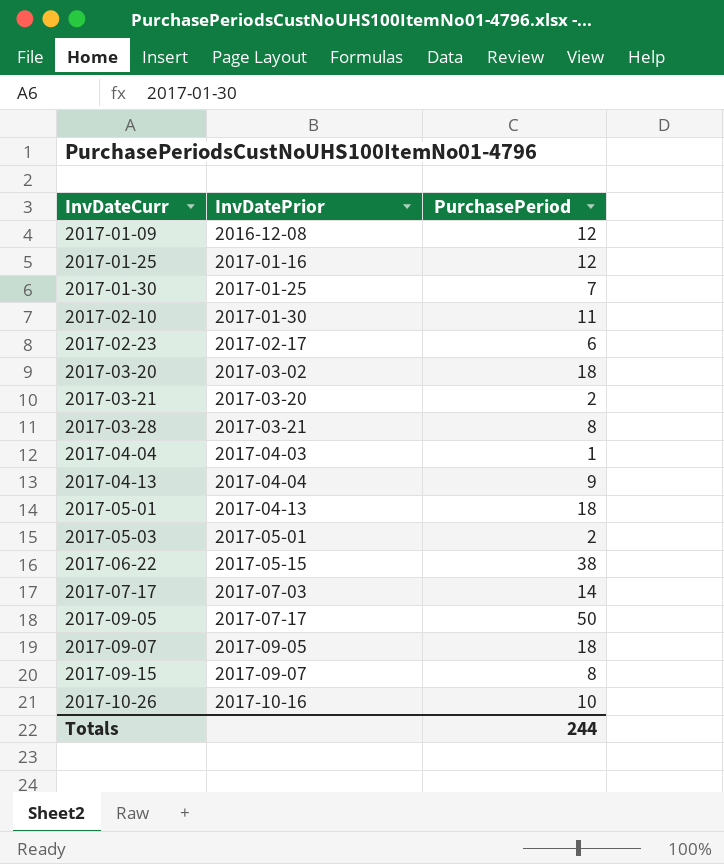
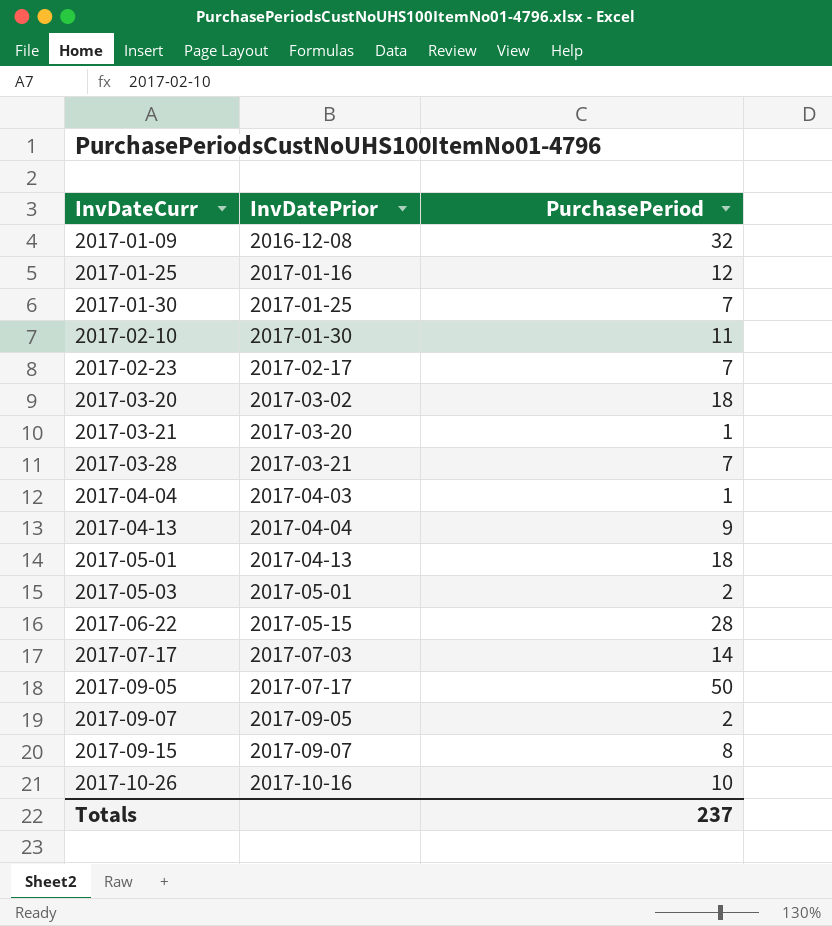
2017-01-09 | PurchasePeriod: 12 -> 32
2017-02-23 | PurchasePeriod: 6 -> 7
2017-03-21 | PurchasePeriod: 2 -> 1
2017-03-28 | PurchasePeriod: 8 -> 7
2017-06-22 | PurchasePeriod: 38 -> 28
2017-09-07 | PurchasePeriod: 18 -> 2
Totals | PurchasePeriod: 244 -> 237

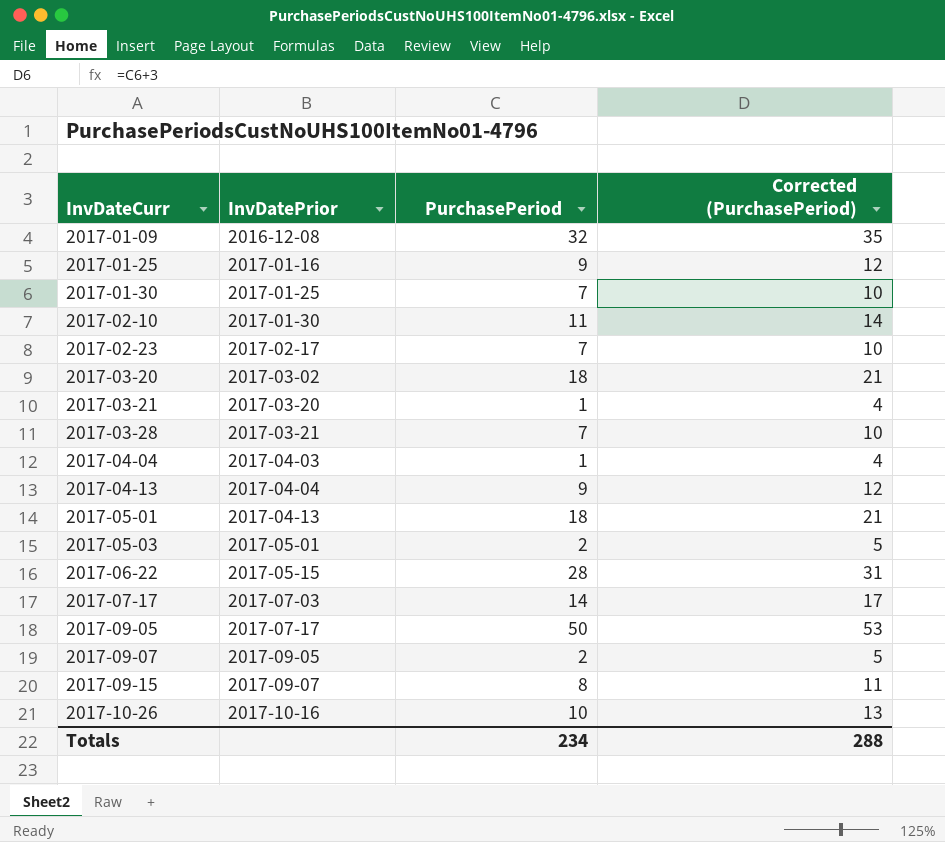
column Corrected (PurchasePeriod) | formula: none -> [PurchasePeriod] + 3
2017-01-25 | PurchasePeriod: 12 -> 9
Totals | PurchasePeriod: 237 -> 234

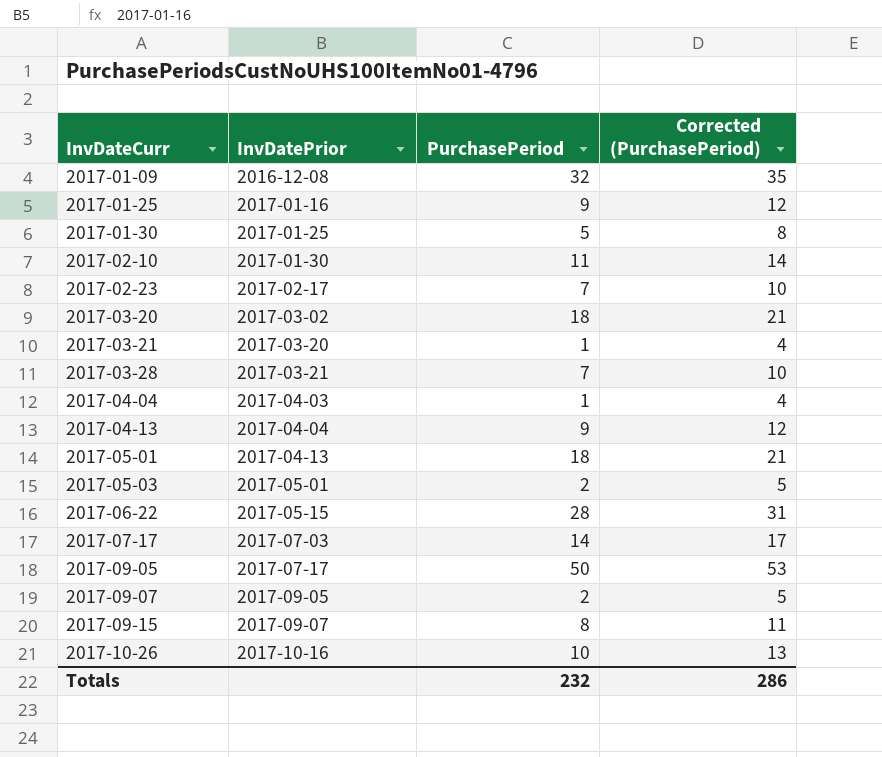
2017-01-30 | PurchasePeriod: 7 -> 5
2017-01-30 | Corrected (PurchasePeriod): 10 -> 8
Totals | PurchasePeriod: 234 -> 232
Totals | Corrected (PurchasePeriod): 288 -> 286

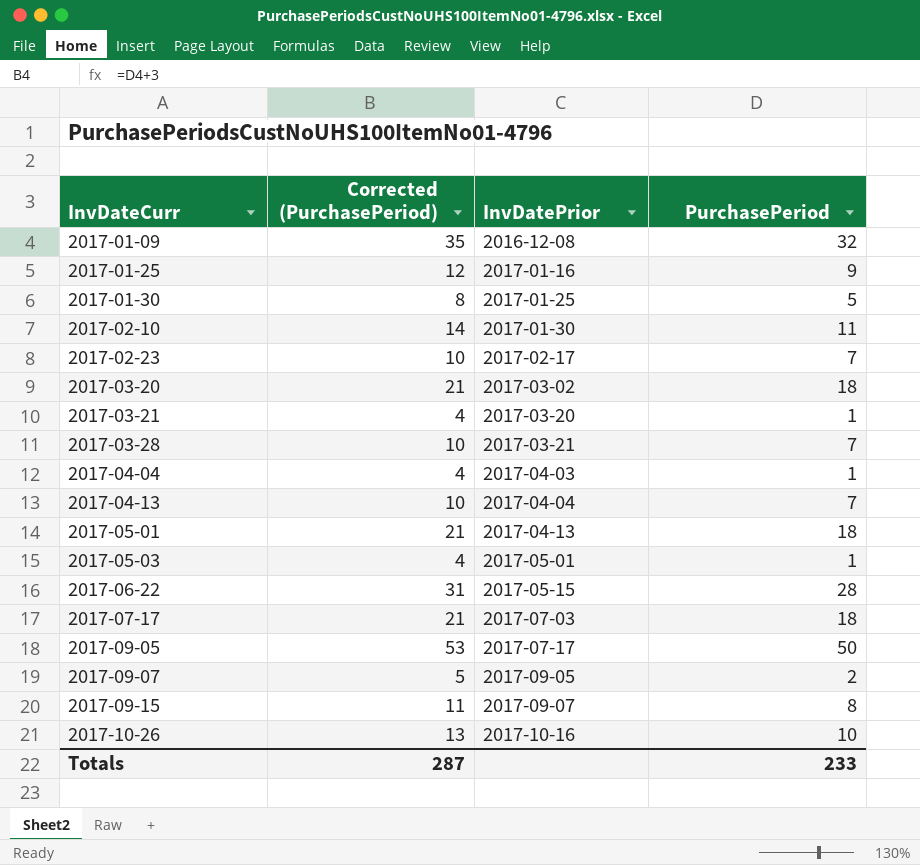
column Corrected (PurchasePeriod) | position: 4 -> 2
2017-04-13 | Corrected (PurchasePeriod): 12 -> 10
2017-04-13 | PurchasePeriod: 9 -> 7
2017-05-03 | Corrected (PurchasePeriod): 5 -> 4
2017-05-03 | PurchasePeriod: 2 -> 1
2017-07-17 | Corrected (PurchasePeriod): 17 -> 21
2017-07-17 | PurchasePeriod: 14 -> 18
Totals | Corrected (PurchasePeriod): 286 -> 287
Totals | PurchasePeriod: 232 -> 233

